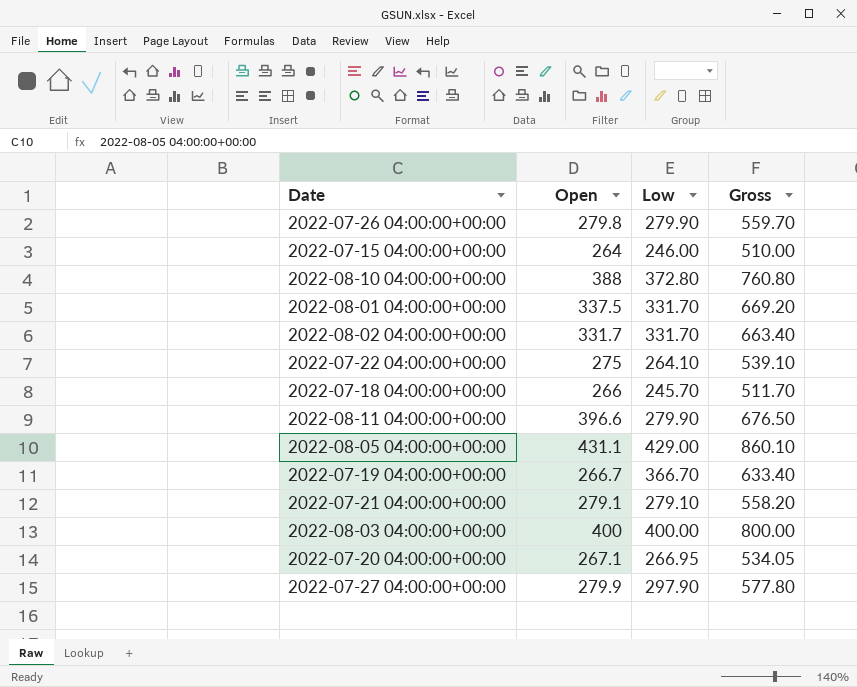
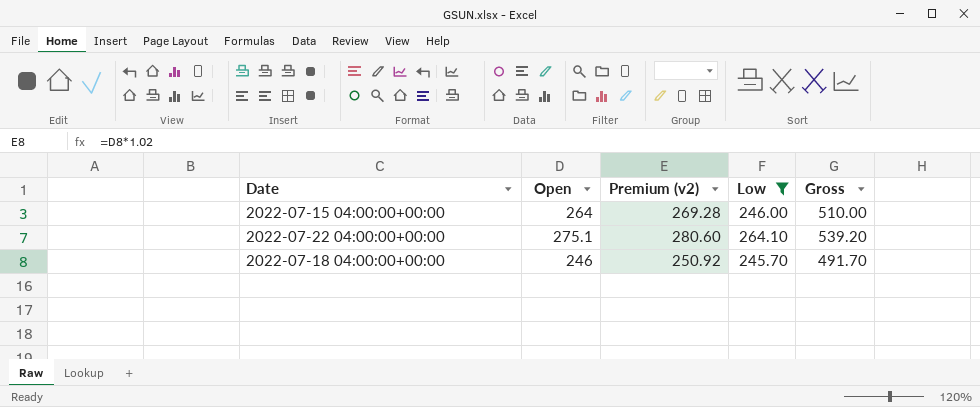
filter: none -> Low <= 264.10
column Premium (v2) | formula: none -> [Open] * 1.02
2022-07-22 04:00:00+00:00 | Open: 275 -> 275.1
2022-07-22 04:00:00+00:00 | Gross: 539.10 -> 539.20
2022-07-18 04:00:00+00:00 | Open: 266 -> 246
2022-07-18 04:00:00+00:00 | Gross: 511.70 -> 491.70

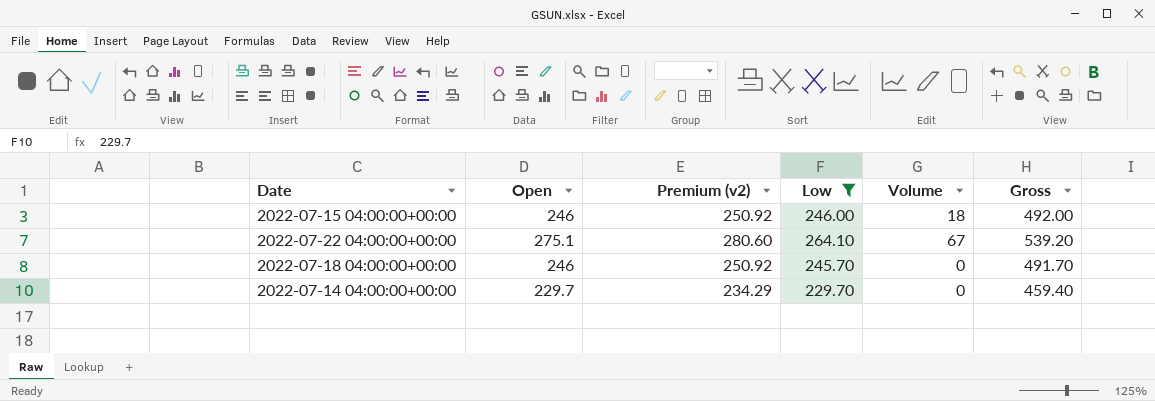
column Volume | position: none -> 5
2022-07-15 04:00:00+00:00 | Open: 264 -> 246
2022-07-15 04:00:00+00:00 | Premium (v2): 269.28 -> 250.92
2022-07-15 04:00:00+00:00 | Gross: 510.00 -> 492.00
row 2022-07-14 04:00:00+00:00: none -> 229.7 | 234.29 | 229.70 | 0 | 459.40

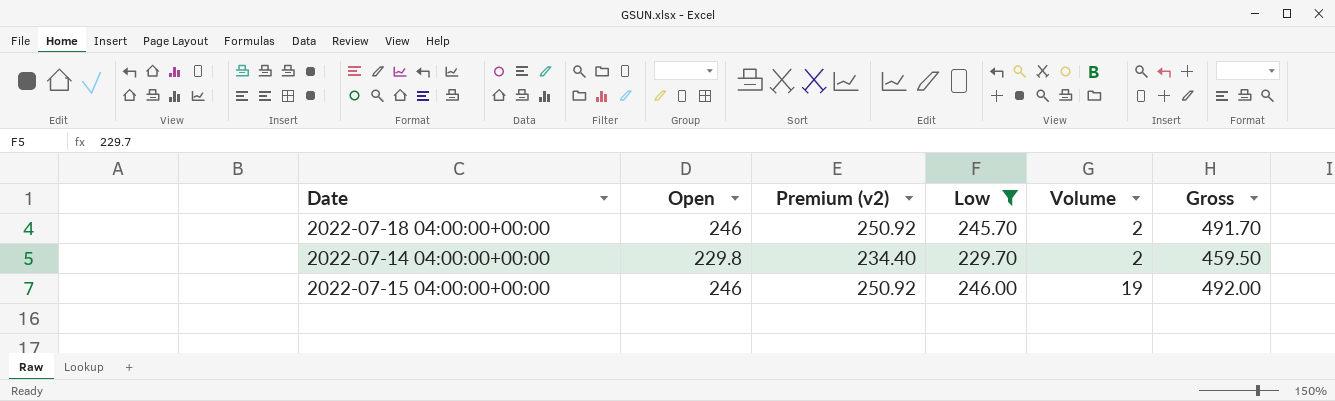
row order: none -> Volume ascending
row 2022-07-22 04:00:00+00:00: 275.1 | 280.60 | 264.10 | 67 | 539.20 -> none
2022-07-18 04:00:00+00:00 | Volume: 0 -> 2
2022-07-14 04:00:00+00:00 | Open: 229.7 -> 229.8
2022-07-14 04:00:00+00:00 | Premium (v2): 234.29 -> 234.40
2022-07-14 04:00:00+00:00 | Volume: 0 -> 2
2022-07-14 04:00:00+00:00 | Gross: 459.40 -> 459.50
2022-07-15 04:00:00+00:00 | Volume: 18 -> 19

